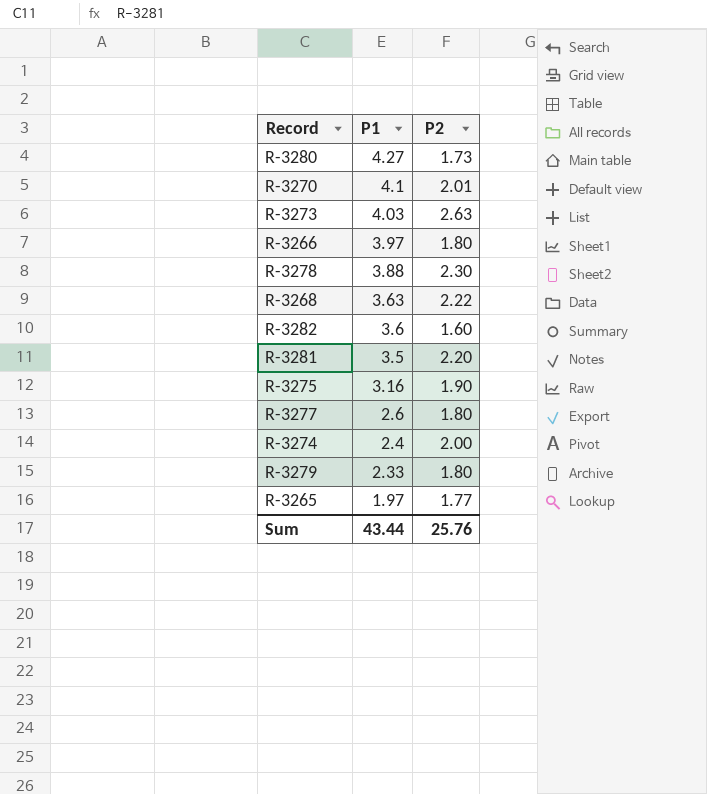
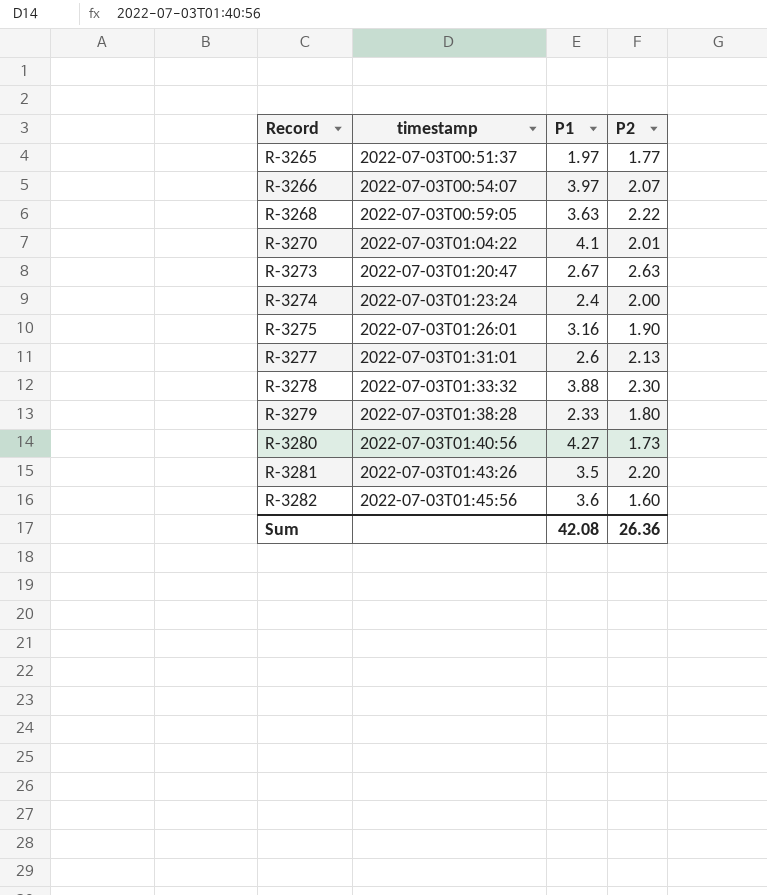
row order: P1 descending -> Record ascending
column timestamp | position: none -> 2
R-3266 | P2: 1.80 -> 2.07
R-3273 | P1: 4.03 -> 2.67
R-3277 | P2: 1.80 -> 2.13
Sum | P1: 43.44 -> 42.08
Sum | P2: 25.76 -> 26.36

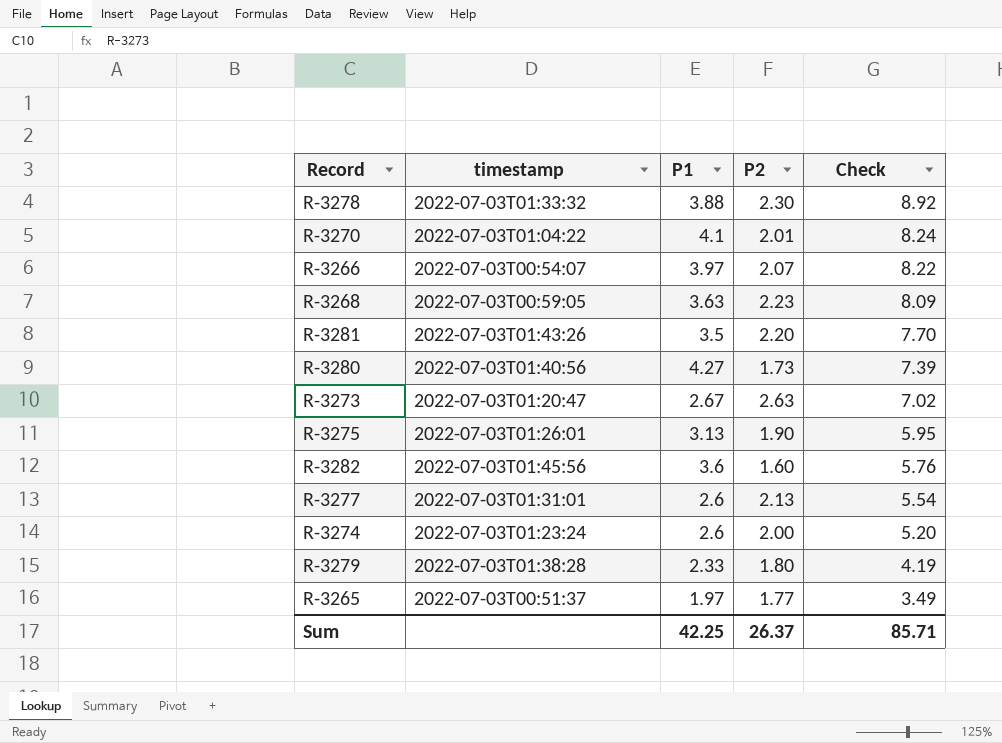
row order: Record ascending -> Check descending
column Check | formula: none -> [P1] * [P2]
R-3268 | P2: 2.22 -> 2.23
R-3275 | P1: 3.16 -> 3.13
R-3274 | P1: 2.4 -> 2.6
Sum | P1: 42.08 -> 42.25
Sum | P2: 26.36 -> 26.37

